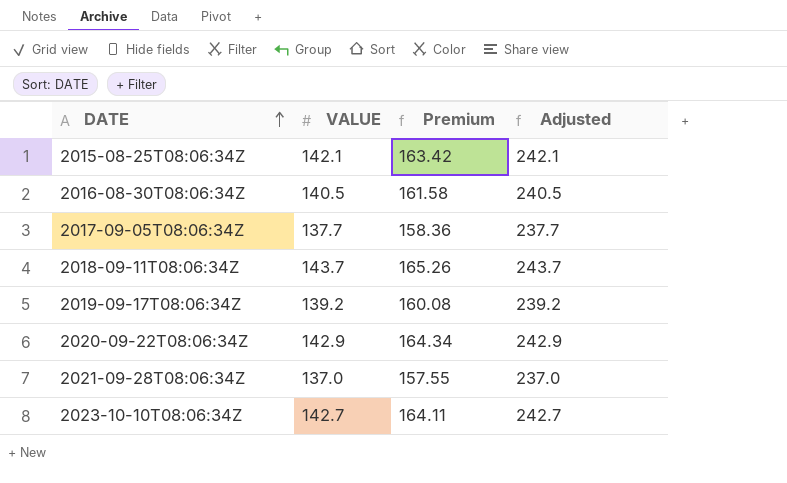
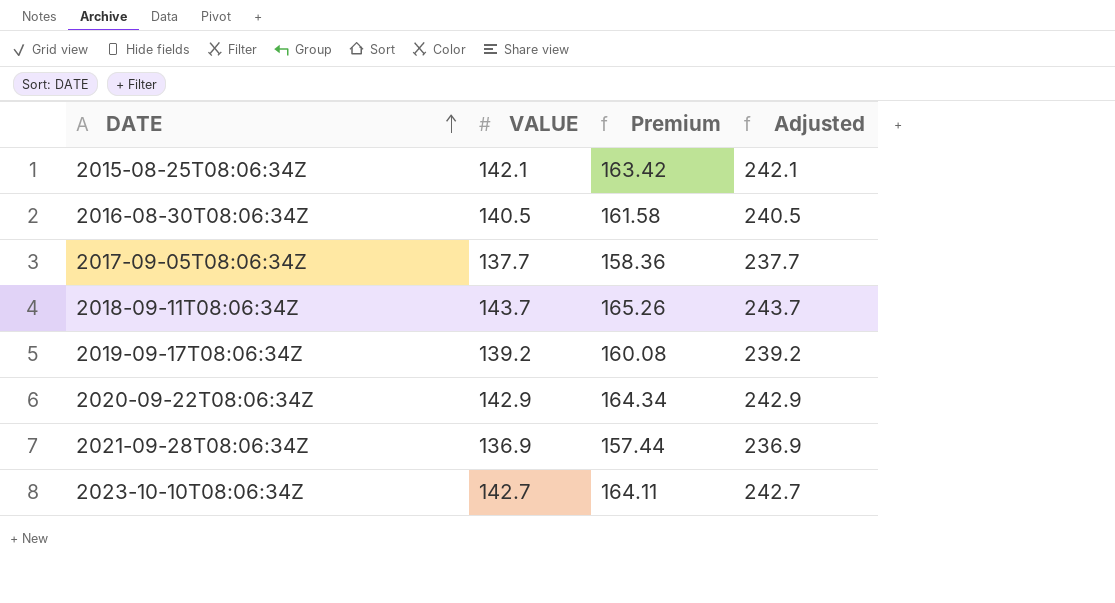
2021-09-28T08:06:34Z | VALUE: 137.0 -> 136.9
2021-09-28T08:06:34Z | Premium: 157.55 -> 157.44
2021-09-28T08:06:34Z | Adjusted: 237.0 -> 236.9

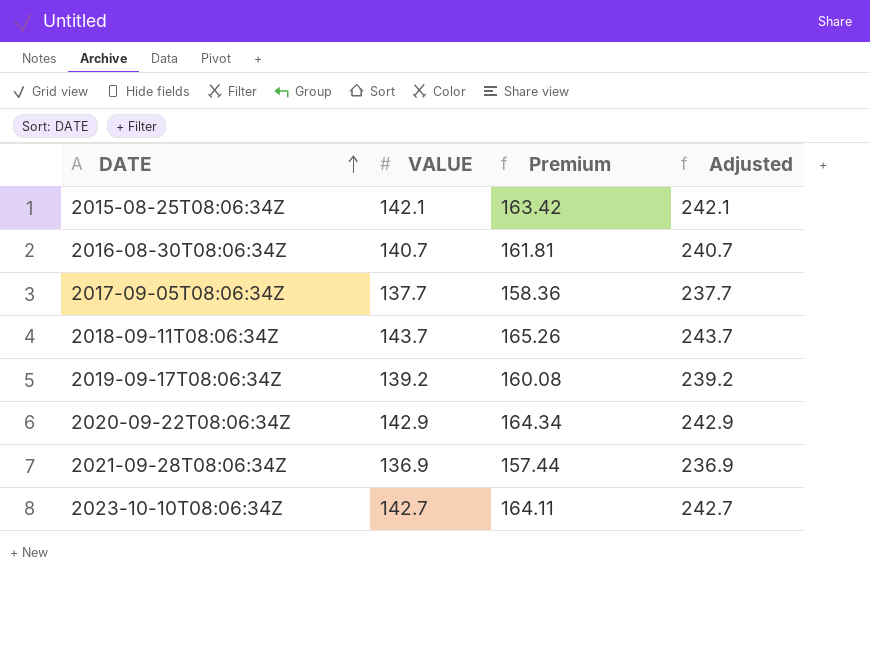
2016-08-30T08:06:34Z | VALUE: 140.5 -> 140.7
2016-08-30T08:06:34Z | Premium: 161.58 -> 161.81
2016-08-30T08:06:34Z | Adjusted: 240.5 -> 240.7

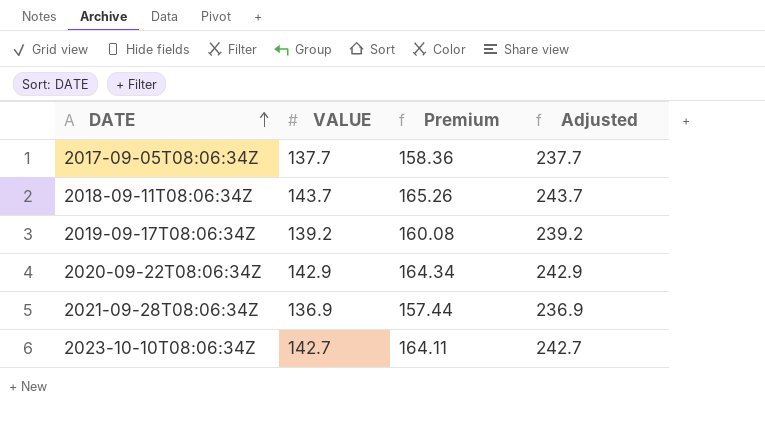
row 2015-08-25T08:06:34Z: 142.1 | 163.42 | 242.1 -> none
row 2016-08-30T08:06:34Z: 140.7 | 161.81 | 240.7 -> none

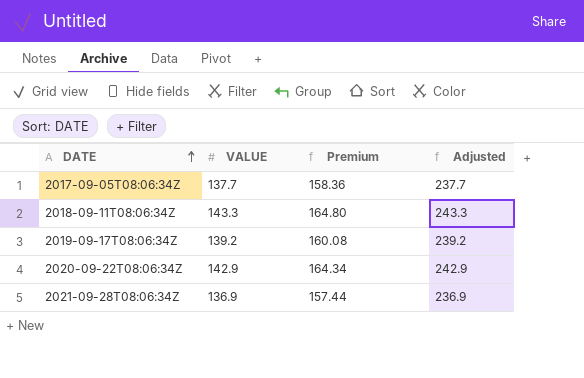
row 2023-10-10T08:06:34Z: 142.7 | 164.11 | 242.7 -> none
2018-09-11T08:06:34Z | VALUE: 143.7 -> 143.3
2018-09-11T08:06:34Z | Premium: 165.26 -> 164.80
2018-09-11T08:06:34Z | Adjusted: 243.7 -> 243.3

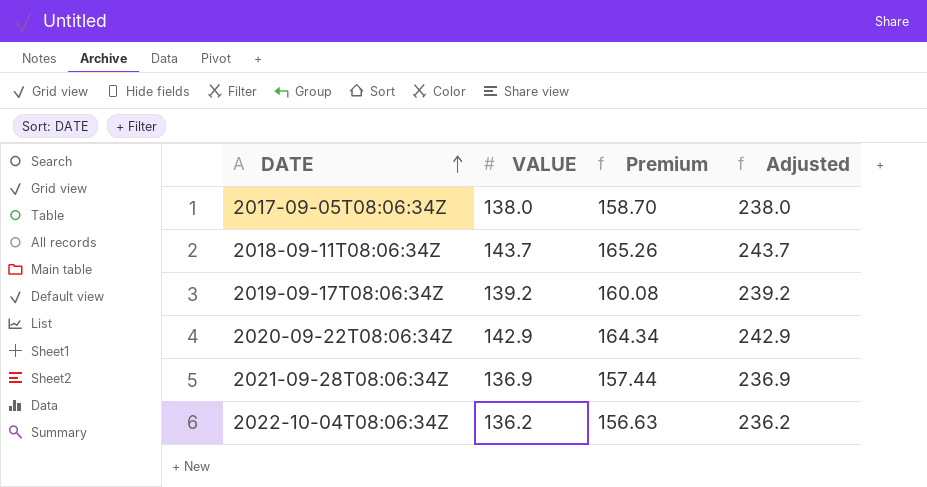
2017-09-05T08:06:34Z | VALUE: 137.7 -> 138.0
2017-09-05T08:06:34Z | Premium: 158.36 -> 158.70
2017-09-05T08:06:34Z | Adjusted: 237.7 -> 238.0
2018-09-11T08:06:34Z | VALUE: 143.3 -> 143.7
2018-09-11T08:06:34Z | Premium: 164.80 -> 165.26
2018-09-11T08:06:34Z | Adjusted: 243.3 -> 243.7
row 2022-10-04T08:06:34Z: none -> 136.2 | 156.63 | 236.2

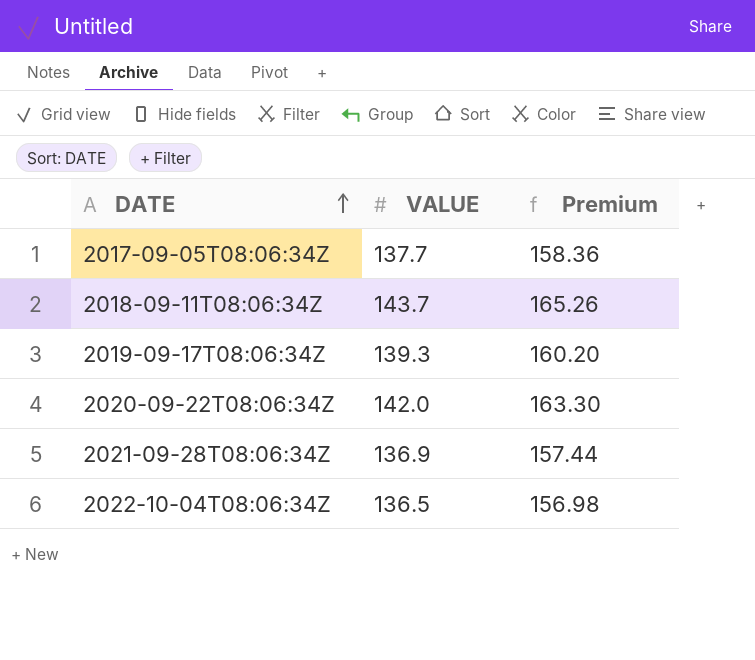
column Adjusted | formula: [VALUE] + 100 -> none
2017-09-05T08:06:34Z | VALUE: 138.0 -> 137.7
2017-09-05T08:06:34Z | Premium: 158.70 -> 158.36
2019-09-17T08:06:34Z | VALUE: 139.2 -> 139.3
2019-09-17T08:06:34Z | Premium: 160.08 -> 160.20
2020-09-22T08:06:34Z | VALUE: 142.9 -> 142.0
2020-09-22T08:06:34Z | Premium: 164.34 -> 163.30
2022-10-04T08:06:34Z | VALUE: 136.2 -> 136.5
2022-10-04T08:06:34Z | Premium: 156.63 -> 156.98

